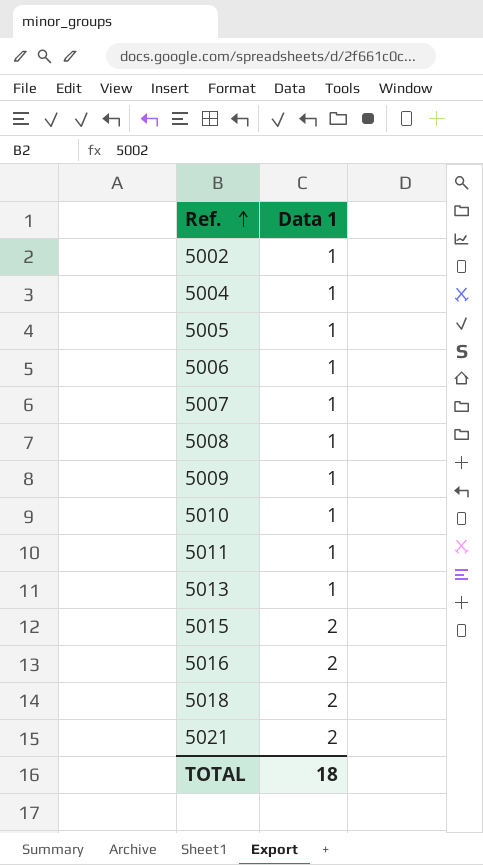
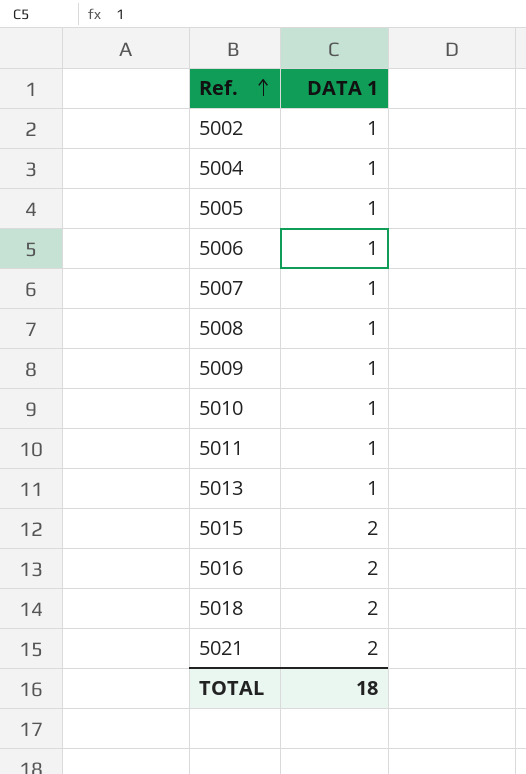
column name: Data 1 -> DATA 1

